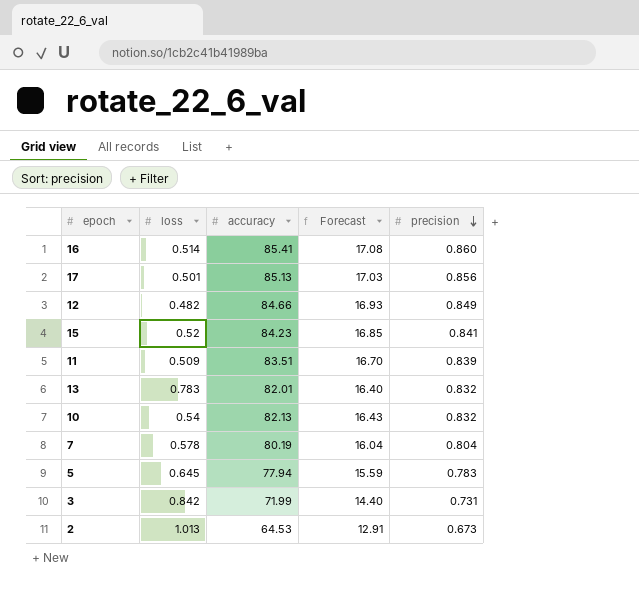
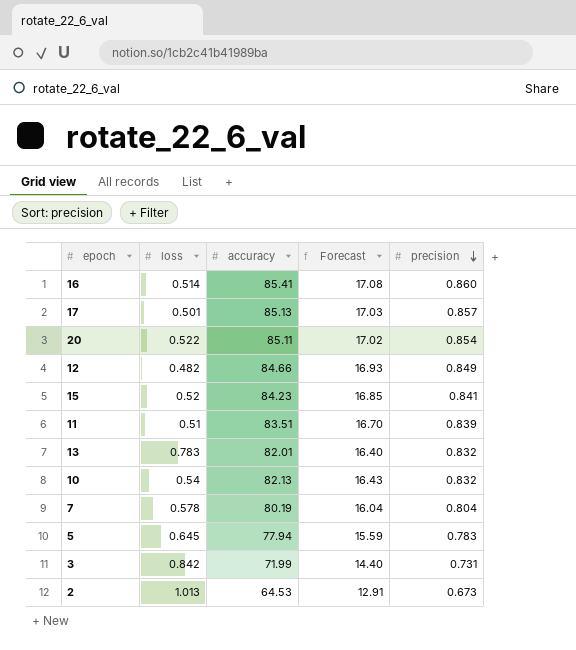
17 | precision: 0.856 -> 0.857
row 20: none -> 0.522 | 85.11 | 17.02 | 0.854
11 | loss: 0.509 -> 0.51

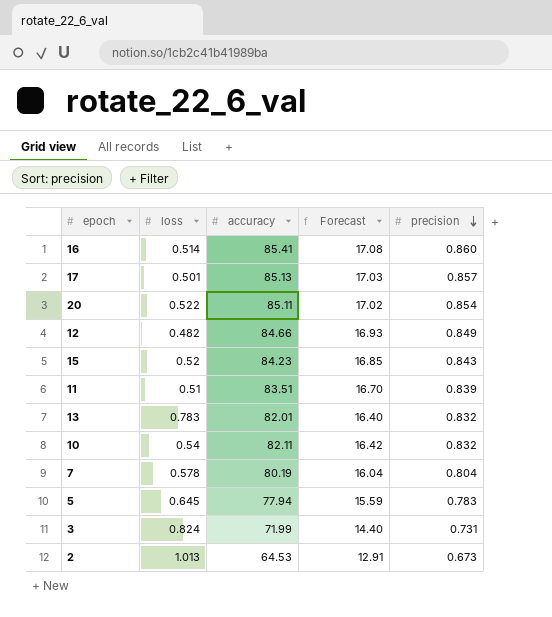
15 | precision: 0.841 -> 0.843
10 | accuracy: 82.13 -> 82.11
10 | Forecast: 16.43 -> 16.42
3 | loss: 0.842 -> 0.824

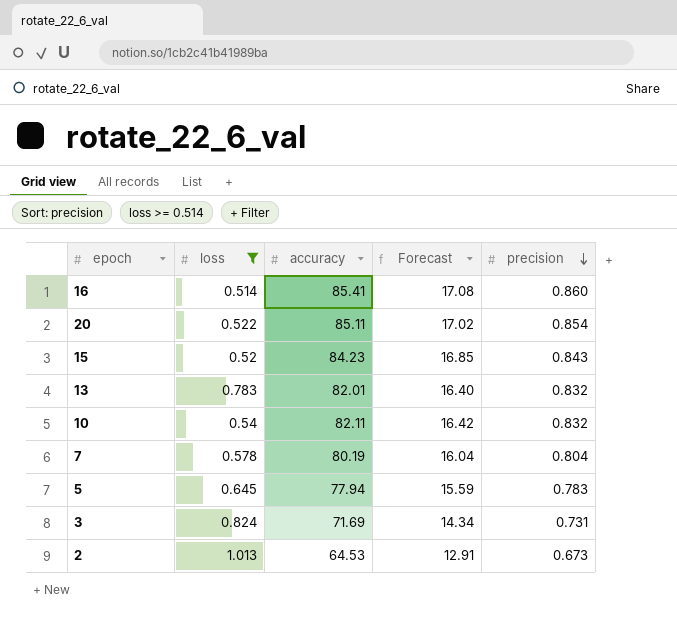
filter: none -> loss >= 0.514
3 | accuracy: 71.99 -> 71.69
3 | Forecast: 14.40 -> 14.34

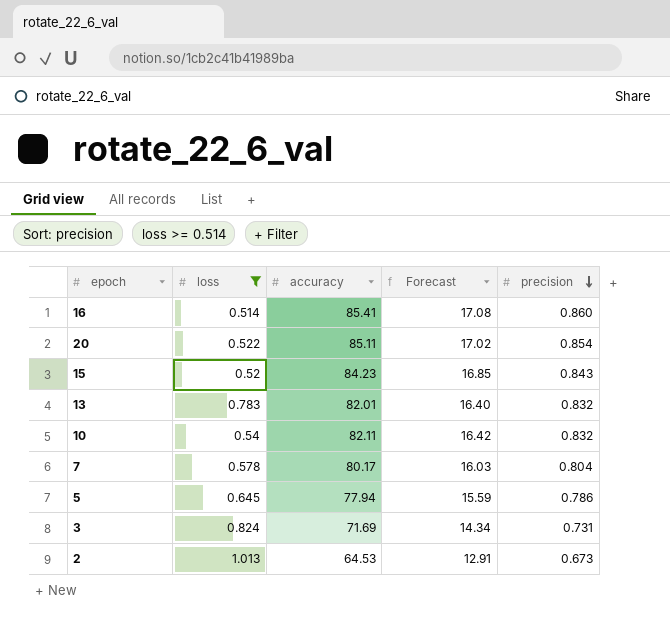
7 | accuracy: 80.19 -> 80.17
7 | Forecast: 16.04 -> 16.03
5 | precision: 0.783 -> 0.786

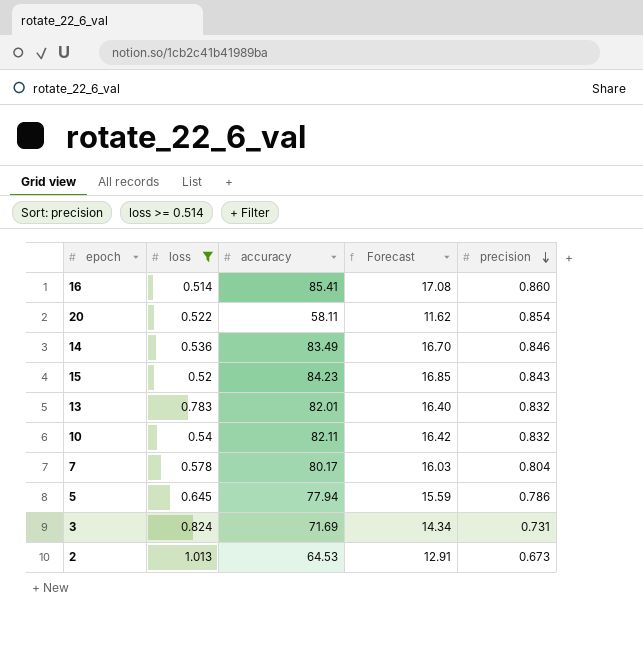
20 | accuracy: 85.11 -> 58.11
20 | Forecast: 17.02 -> 11.62
row 14: none -> 0.536 | 83.49 | 16.70 | 0.846

